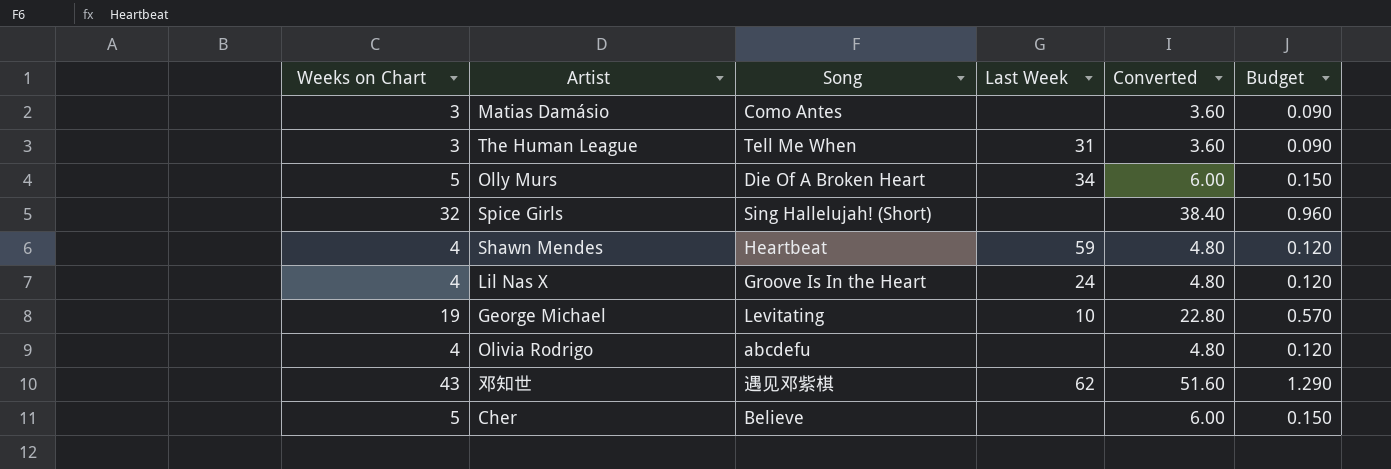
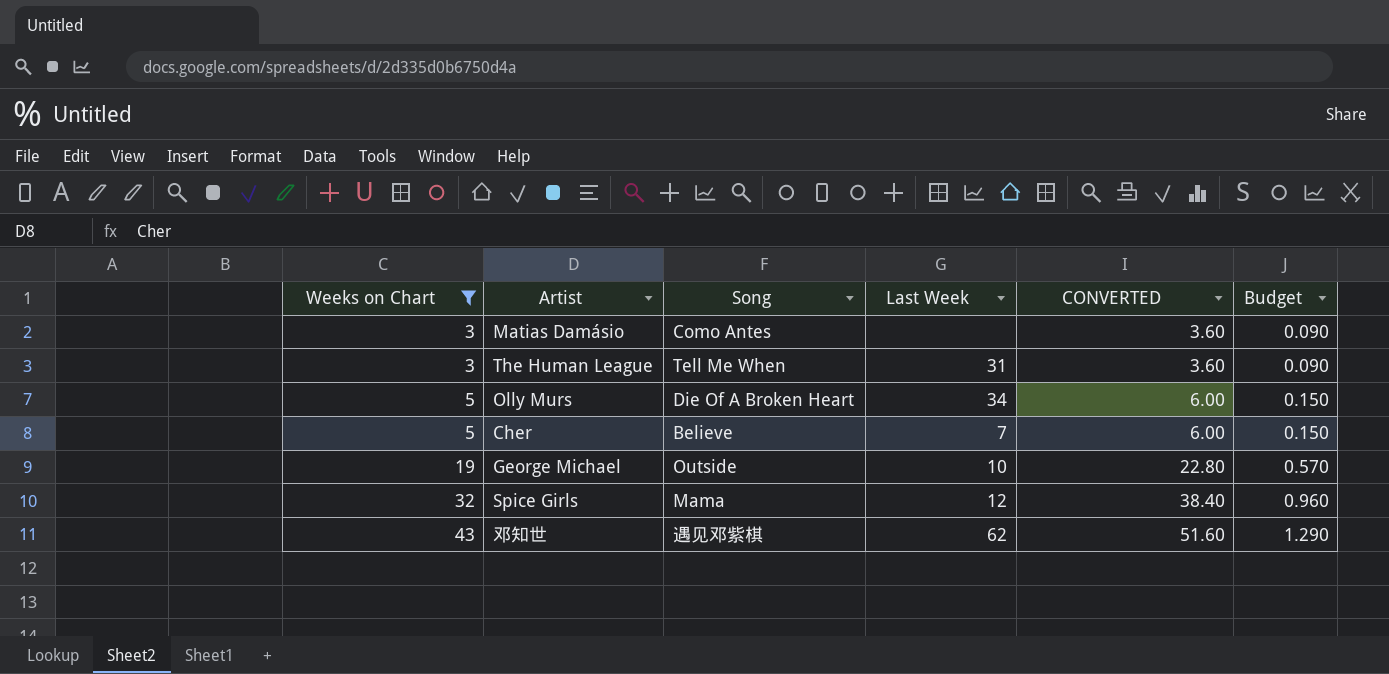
filter: none -> Weeks on Chart != 4
row order: none -> Weeks on Chart ascending
column name: Converted -> CONVERTED
Cher | Last Week: none -> 7
George Michael | Song: Levitating -> Outside
Spice Girls | Song: Sing Hallelujah! (Short) -> Mama
Spice Girls | Last Week: none -> 12

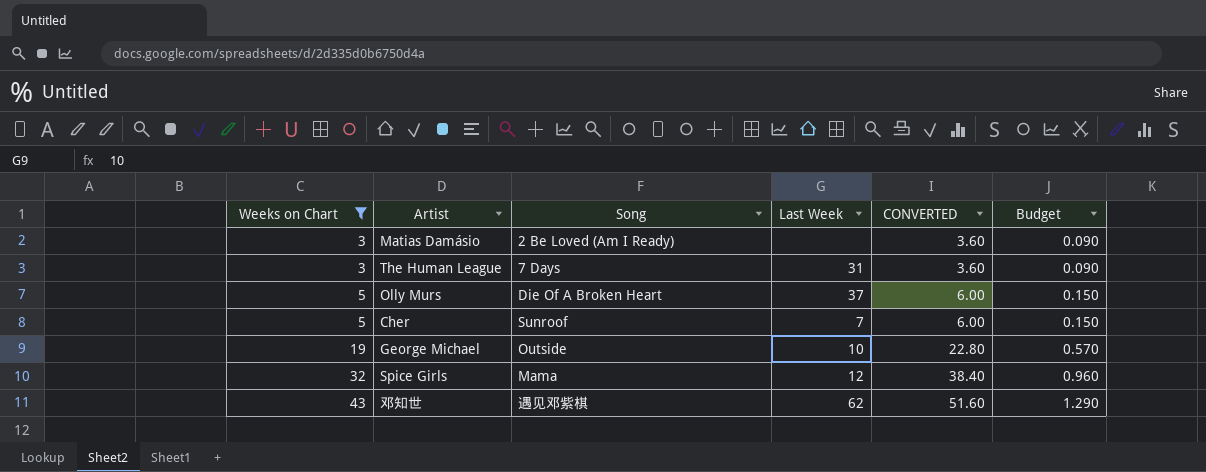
Matias Damásio | Song: Como Antes -> 2 Be Loved (Am I Ready)
The Human League | Song: Tell Me When -> 7 Days
Olly Murs | Last Week: 34 -> 37
Cher | Song: Believe -> Sunroof

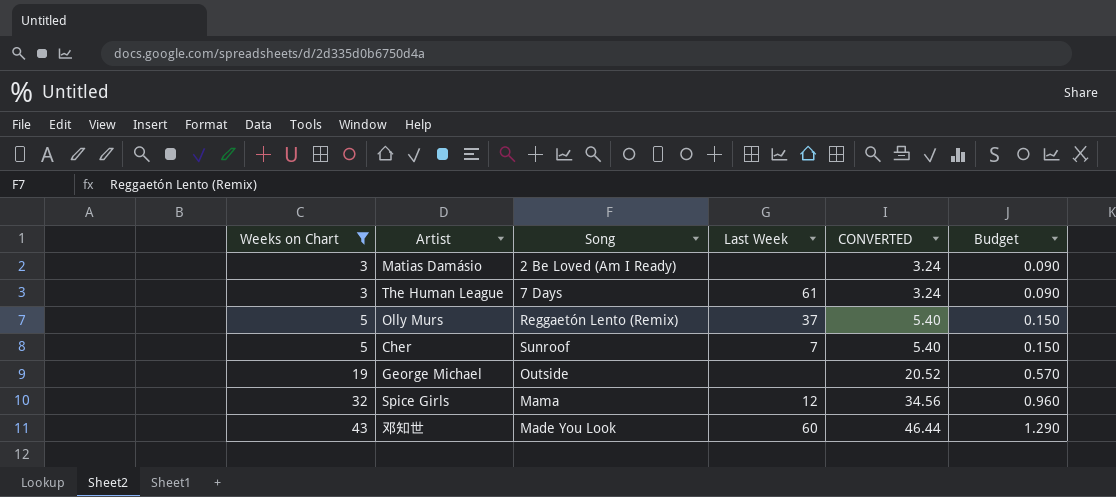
column CONVERTED | formula: [Weeks on Chart] * 1.2 -> [Weeks on Chart] * 1.08
The Human League | Last Week: 31 -> 61
Olly Murs | Song: Die Of A Broken Heart -> Reggaetón Lento (Remix)
George Michael | Last Week: 10 -> none
邓知世 | Song: 遇见邓紫棋 -> Made You Look
邓知世 | Last Week: 62 -> 60

